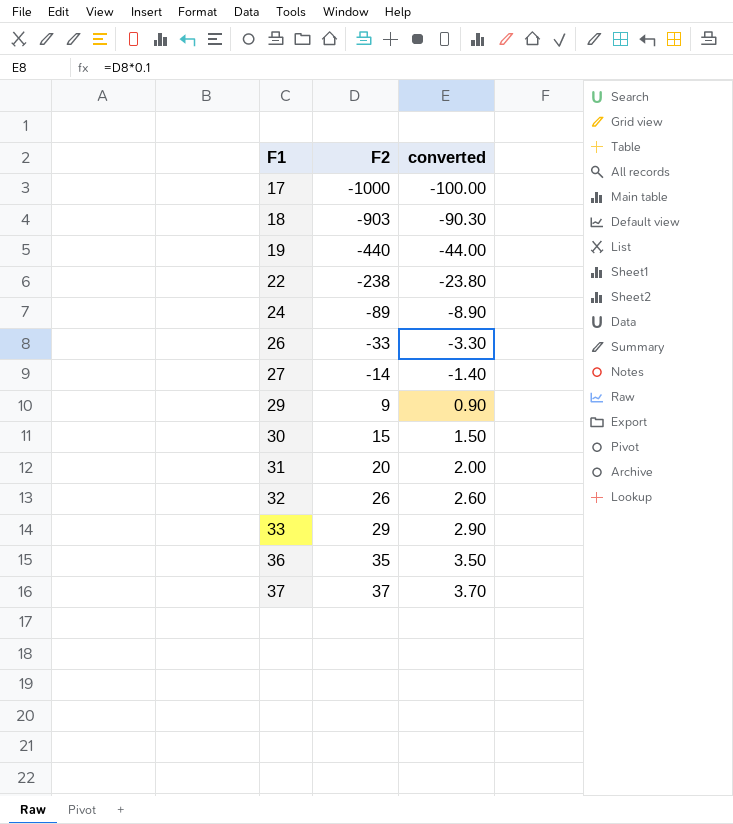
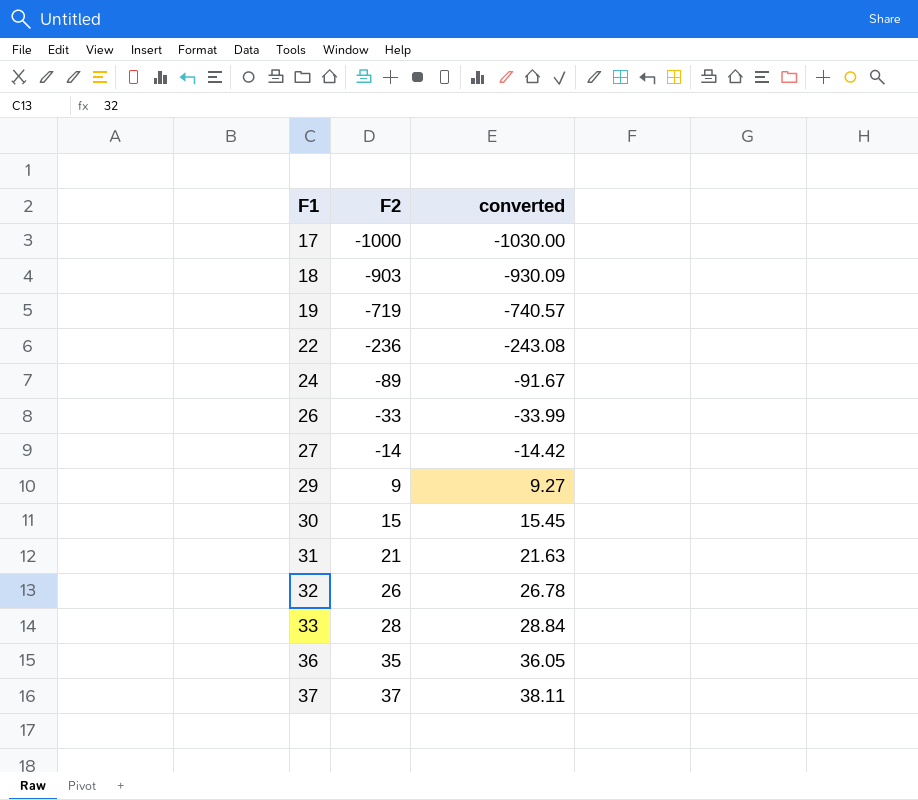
column converted | formula: [F2] * 0.1 -> [F2] * 1.03
19 | F2: -440 -> -719
22 | F2: -238 -> -236
31 | F2: 20 -> 21
33 | F2: 29 -> 28

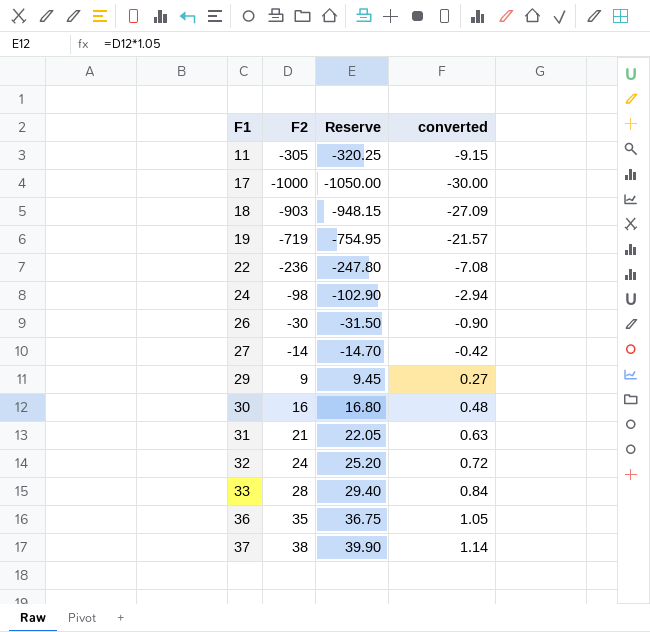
column Reserve | formula: none -> [F2] * 1.05
column converted | formula: [F2] * 1.03 -> [F2] * 0.03
row 11: none -> -305 | -320.25 | -9.15
24 | F2: -89 -> -98
26 | F2: -33 -> -30
30 | F2: 15 -> 16
32 | F2: 26 -> 24
37 | F2: 37 -> 38

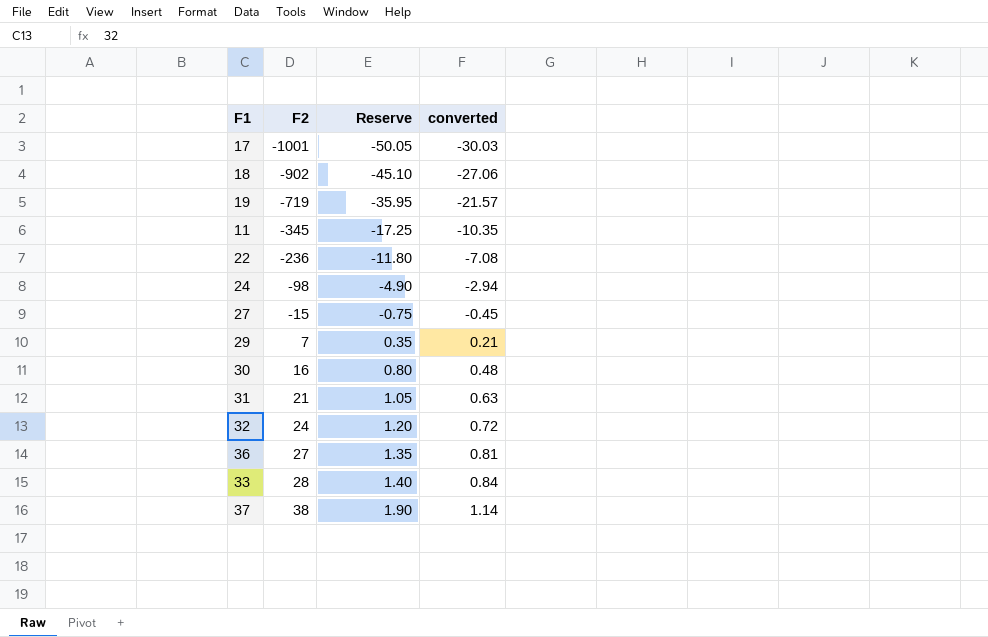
row order: F1 ascending -> F2 ascending
column Reserve | formula: [F2] * 1.05 -> [F2] * 0.05
row 26: -30 | -31.50 | -0.90 -> none
17 | F2: -1000 -> -1001
17 | converted: -30.00 -> -30.03
18 | F2: -903 -> -902
18 | converted: -27.09 -> -27.06
11 | F2: -305 -> -345
11 | converted: -9.15 -> -10.35
27 | F2: -14 -> -15
27 | converted: -0.42 -> -0.45
29 | F2: 9 -> 7
29 | converted: 0.27 -> 0.21
36 | F2: 35 -> 27
36 | converted: 1.05 -> 0.81

